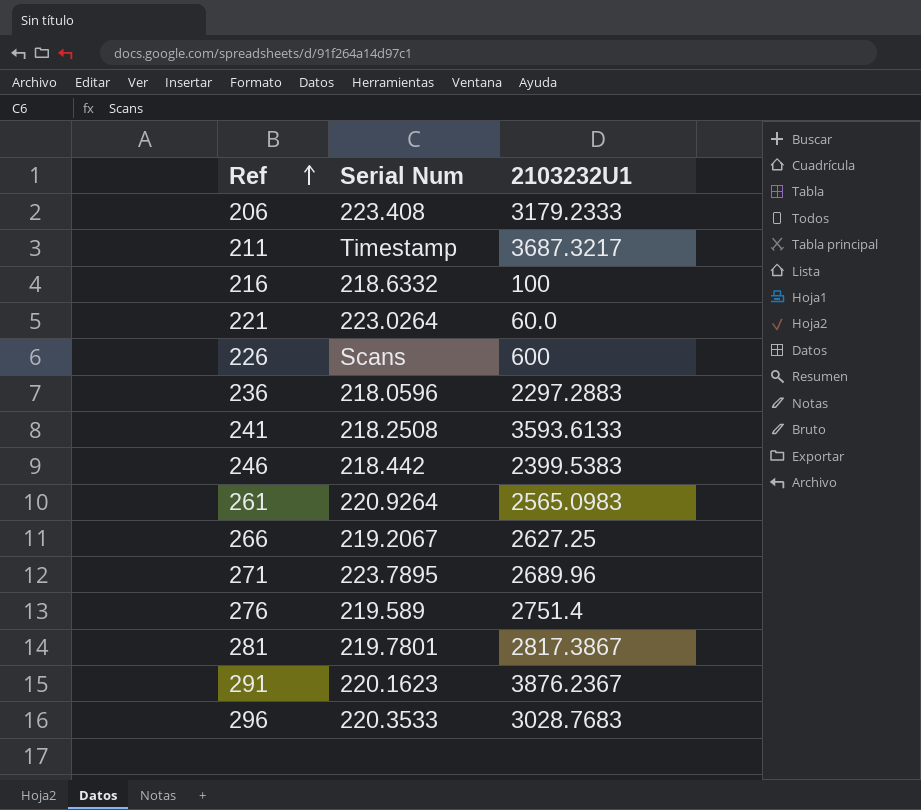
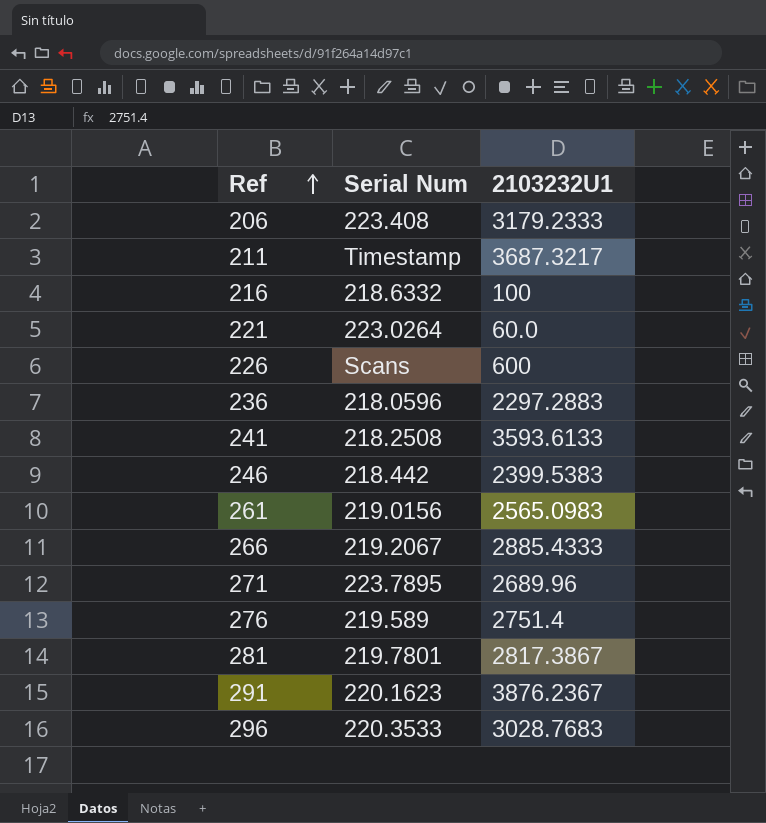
261 | Serial Num: 220.9264 -> 219.0156
266 | 2103232U1: 2627.25 -> 2885.4333

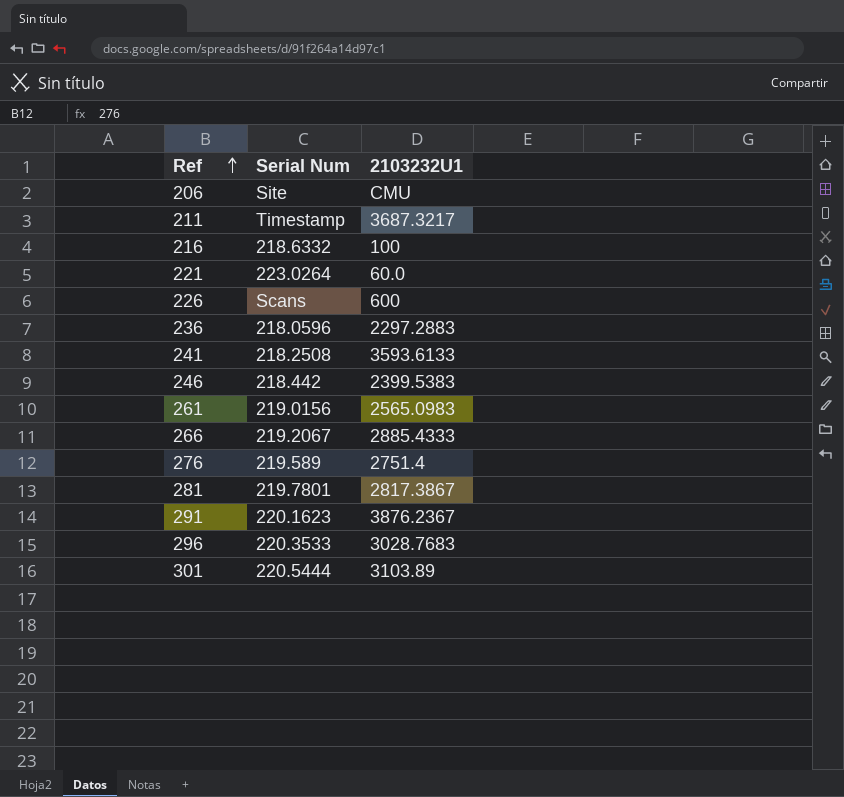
row 271: 223.7895 | 2689.96 -> none
206 | Serial Num: 223.408 -> Site
206 | 2103232U1: 3179.2333 -> CMU
row 301: none -> 220.5444 | 3103.89

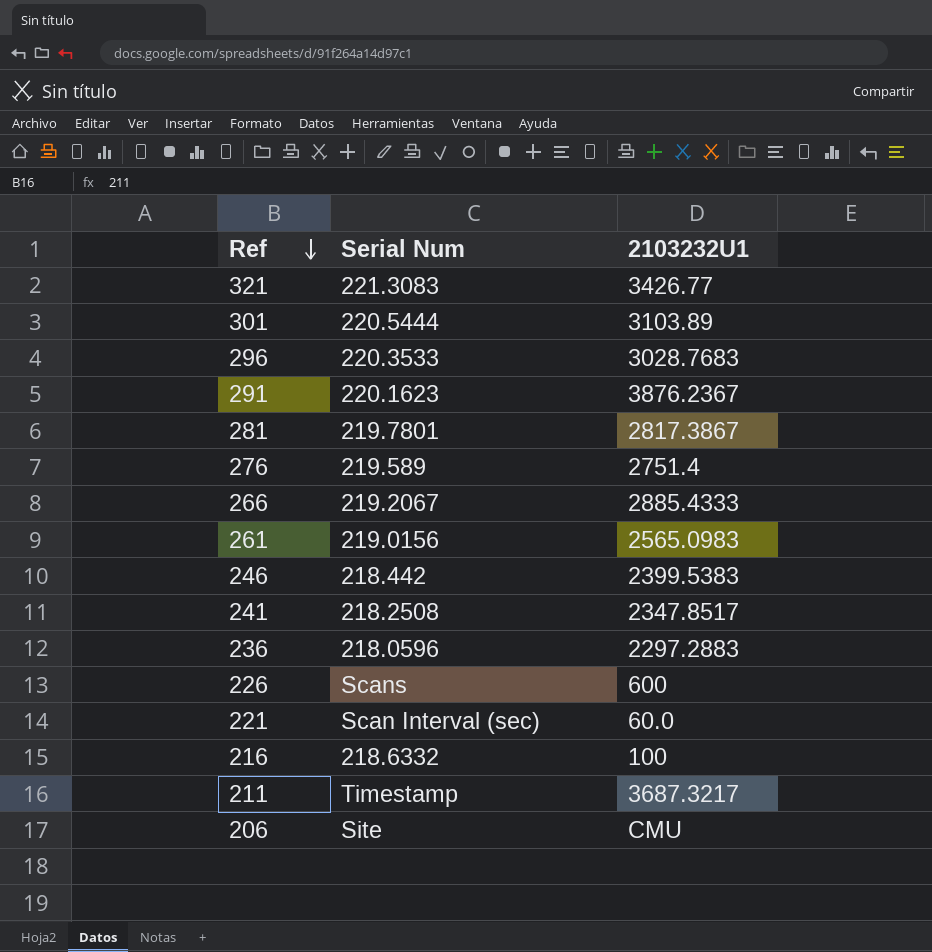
row order: Ref ascending -> Ref descending
row 321: none -> 221.3083 | 3426.77
241 | 2103232U1: 3593.6133 -> 2347.8517
221 | Serial Num: 223.0264 -> Scan Interval (sec)

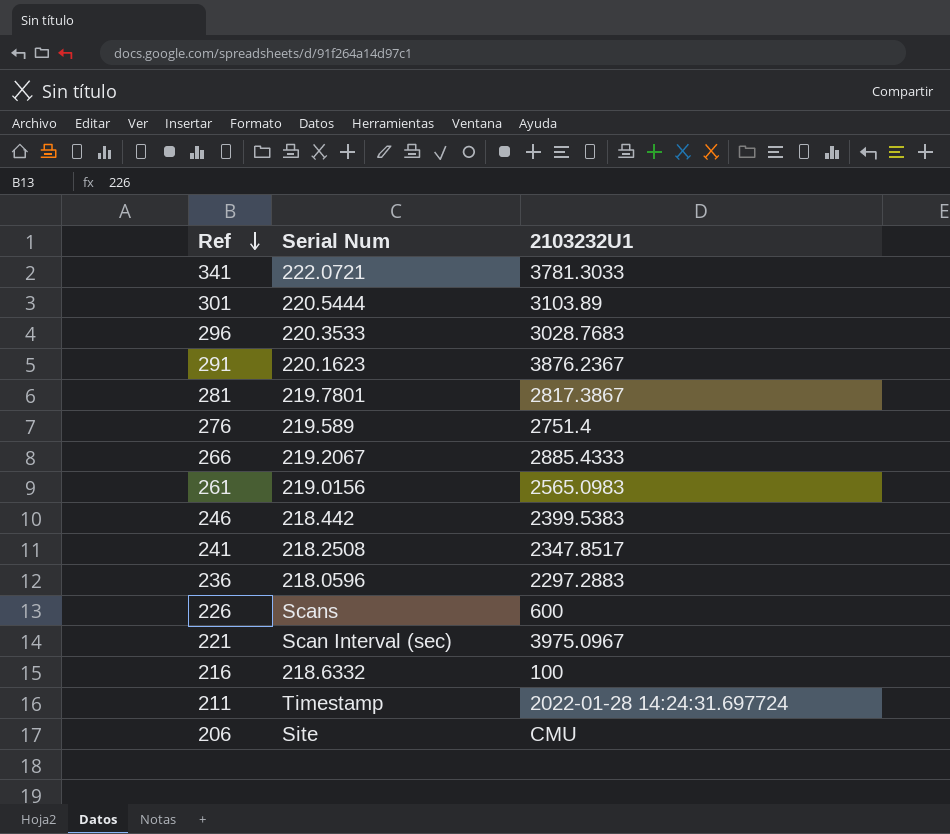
row 321: 221.3083 | 3426.77 -> none
row 341: none -> 222.0721 | 3781.3033
221 | 2103232U1: 60.0 -> 3975.0967
211 | 2103232U1: 3687.3217 -> 2022-01-28 14:24:31.697724

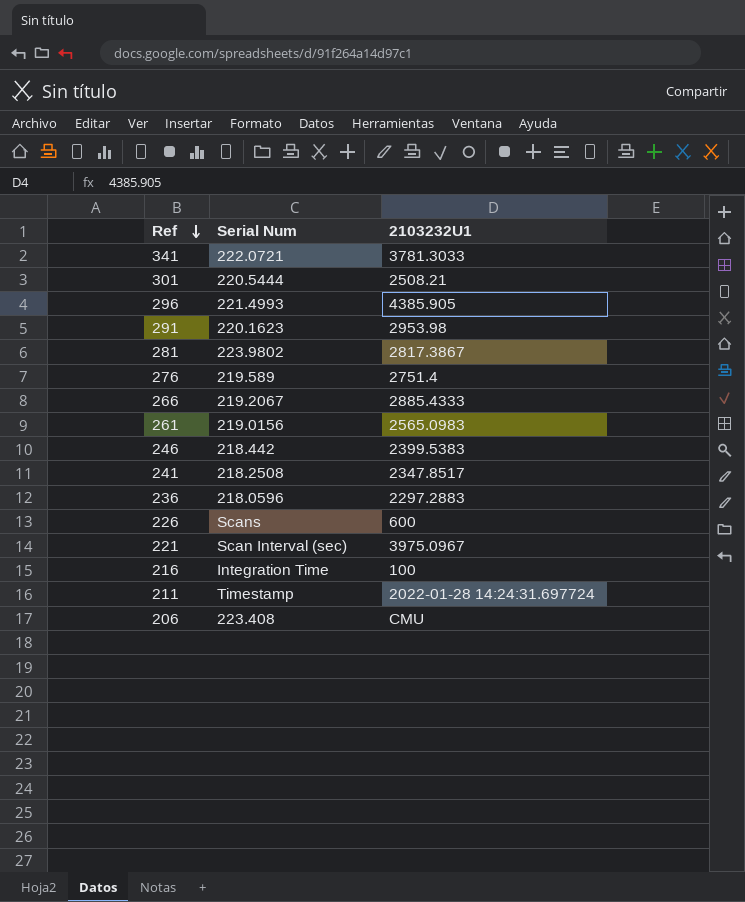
301 | 2103232U1: 3103.89 -> 2508.21
296 | Serial Num: 220.3533 -> 221.4993
296 | 2103232U1: 3028.7683 -> 4385.905
291 | 2103232U1: 3876.2367 -> 2953.98
281 | Serial Num: 219.7801 -> 223.9802
216 | Serial Num: 218.6332 -> Integration Time
206 | Serial Num: Site -> 223.408

